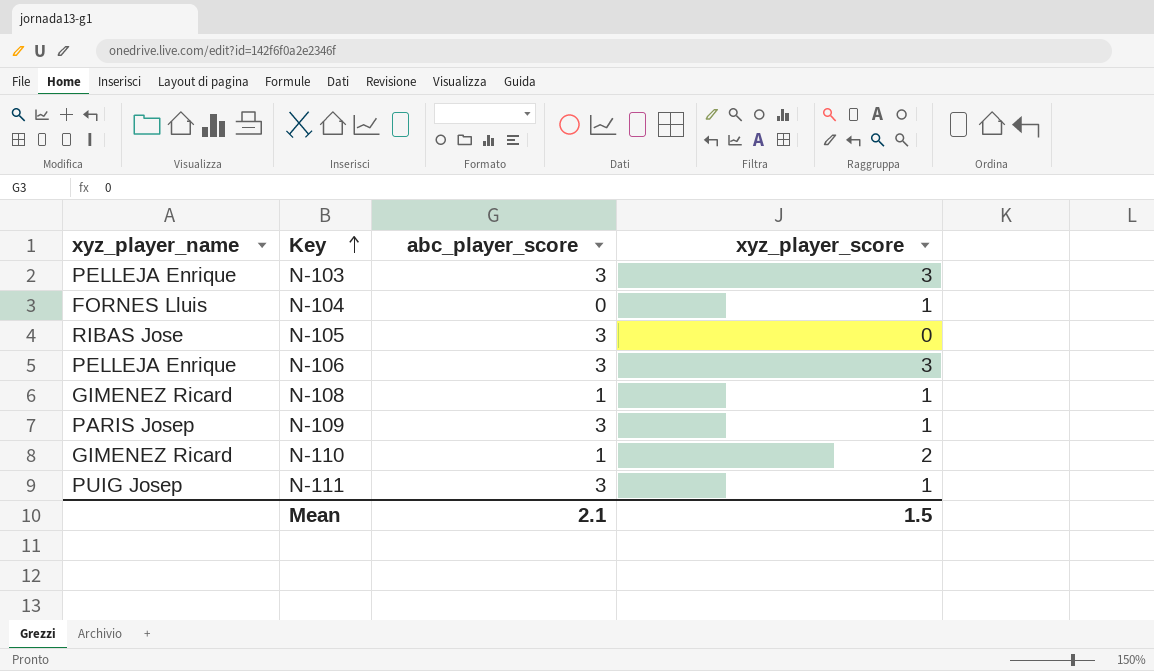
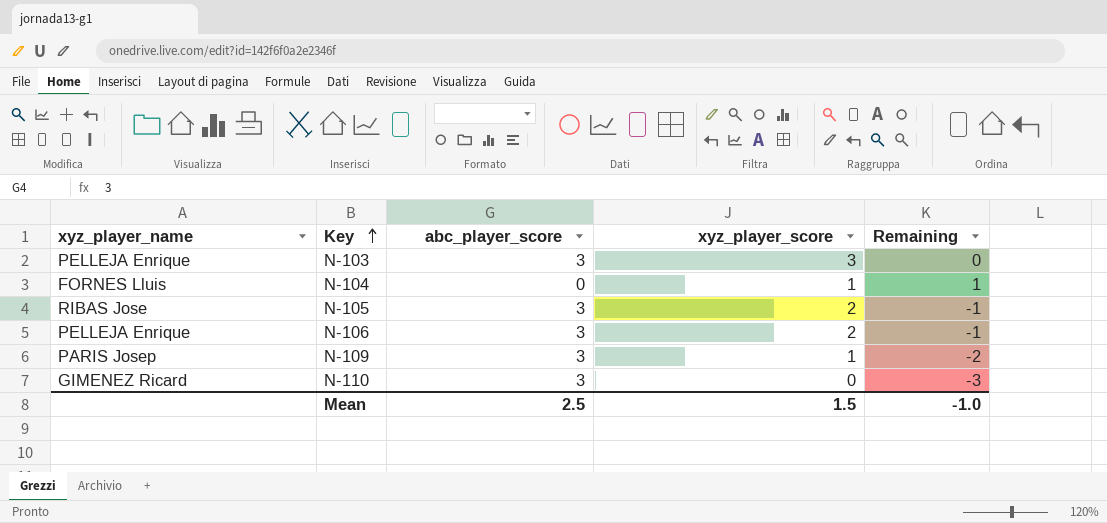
column Remaining | formula: none -> [xyz_player_score] - [abc_player_score]
row N-108: GIMENEZ Ricard | 1 | 1 -> none
row N-111: PUIG Josep | 3 | 1 -> none
N-105 | xyz_player_score: 0 -> 2
N-106 | xyz_player_score: 3 -> 2
N-110 | abc_player_score: 1 -> 3
N-110 | xyz_player_score: 2 -> 0
Mean | abc_player_score: 2.1 -> 2.5

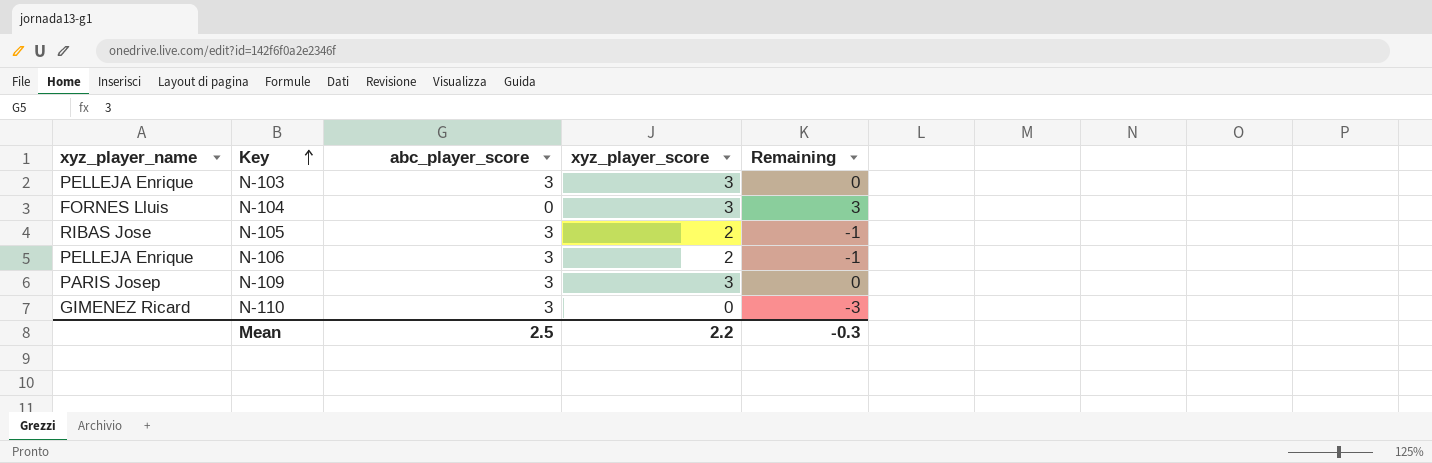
N-104 | xyz_player_score: 1 -> 3
N-104 | Remaining: 1 -> 3
N-109 | xyz_player_score: 1 -> 3
N-109 | Remaining: -2 -> 0
Mean | xyz_player_score: 1.5 -> 2.2
Mean | Remaining: -1.0 -> -0.3

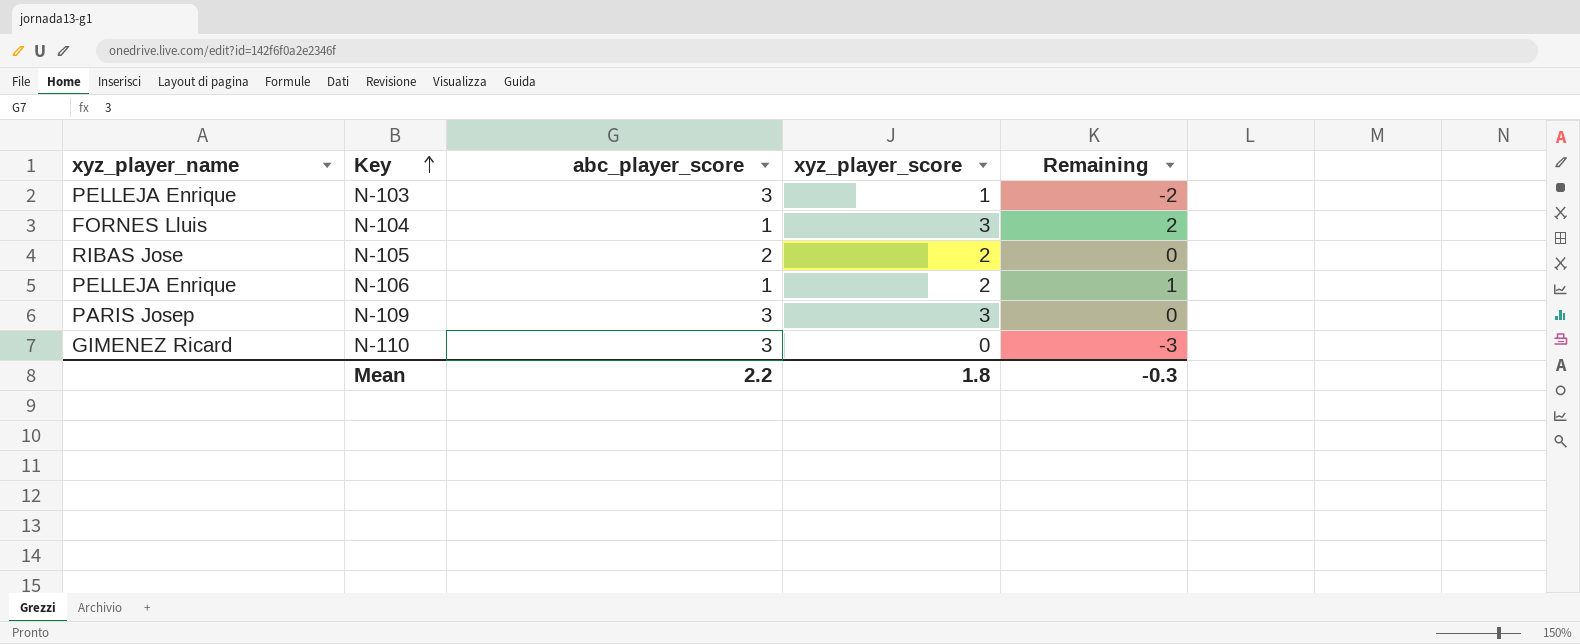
N-103 | xyz_player_score: 3 -> 1
N-103 | Remaining: 0 -> -2
N-104 | abc_player_score: 0 -> 1
N-104 | Remaining: 3 -> 2
N-105 | abc_player_score: 3 -> 2
N-105 | Remaining: -1 -> 0
N-106 | abc_player_score: 3 -> 1
N-106 | Remaining: -1 -> 1
Mean | abc_player_score: 2.5 -> 2.2
Mean | xyz_player_score: 2.2 -> 1.8

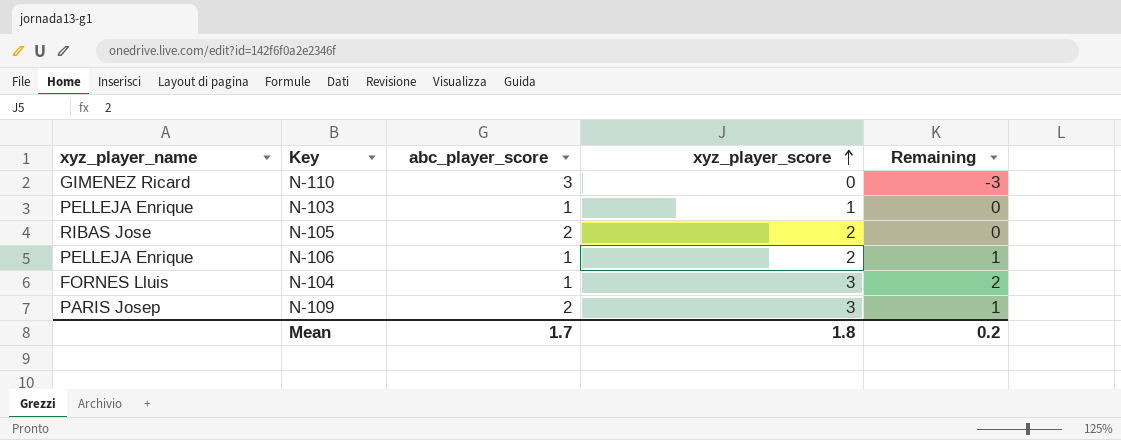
row order: Key ascending -> xyz_player_score ascending
N-103 | abc_player_score: 3 -> 1
N-103 | Remaining: -2 -> 0
N-109 | abc_player_score: 3 -> 2
N-109 | Remaining: 0 -> 1
Mean | abc_player_score: 2.2 -> 1.7
Mean | Remaining: -0.3 -> 0.2

